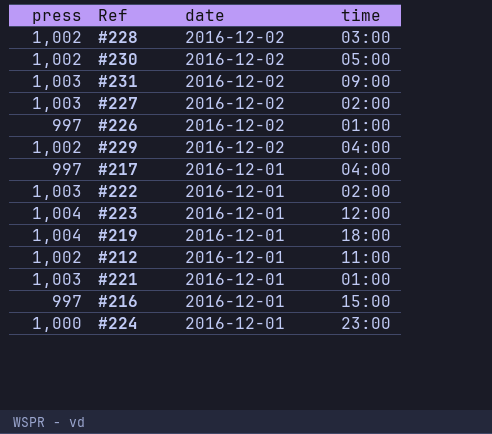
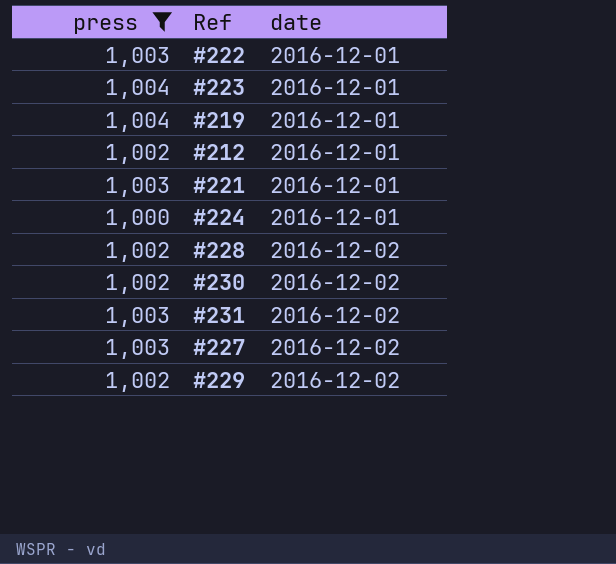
filter: none -> press != 997
row order: date descending -> date ascending
column time | position: 4 -> none

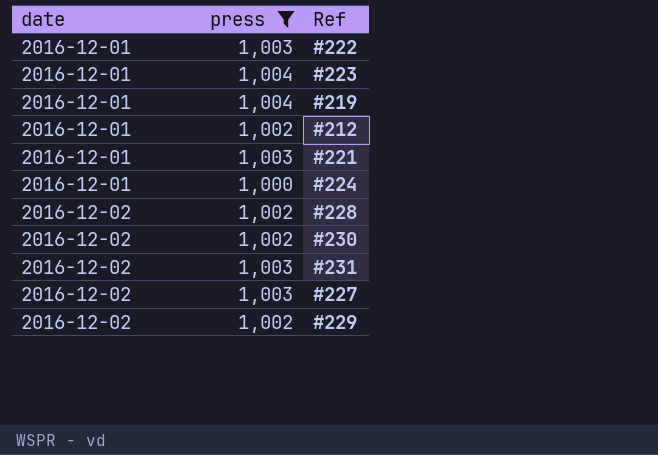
column date | position: 3 -> 1

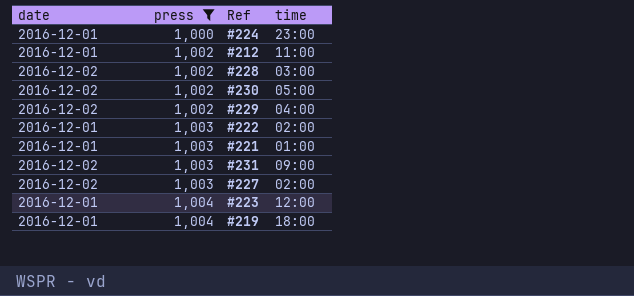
row order: date ascending -> press ascending
column time | position: none -> 4

